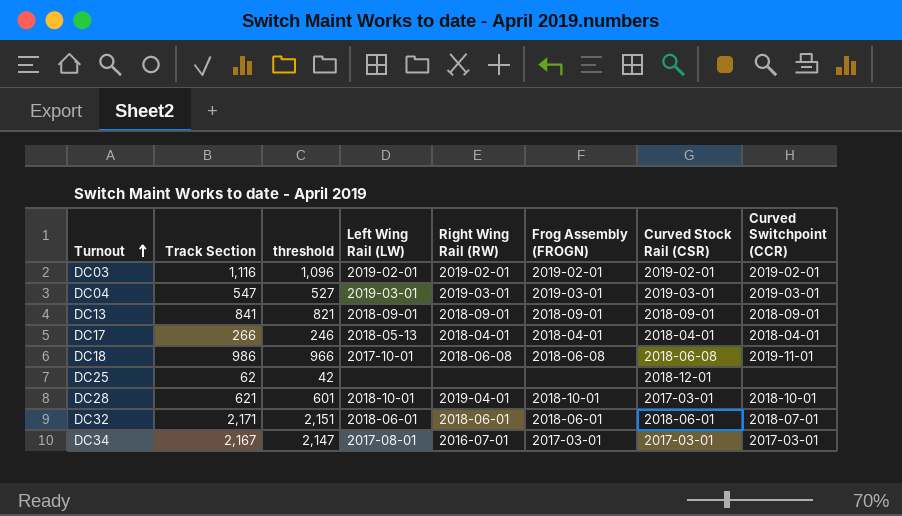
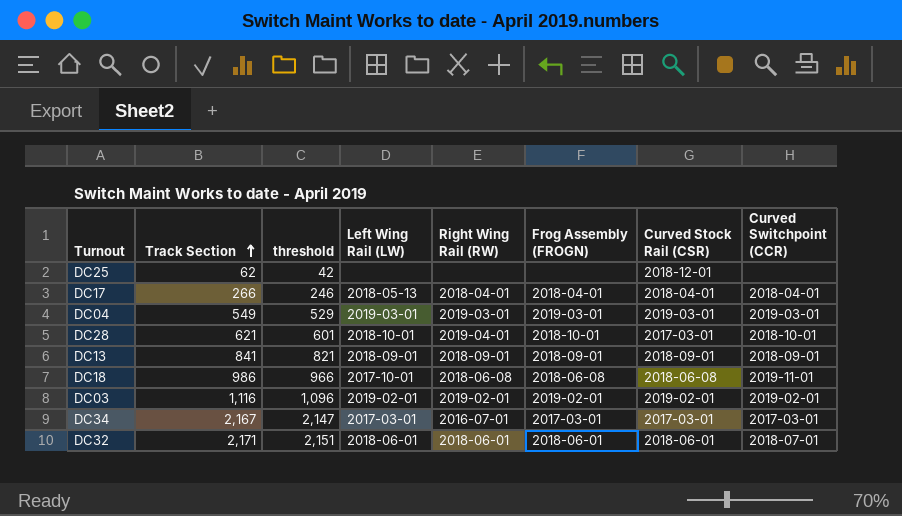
row order: Turnout ascending -> Track Section ascending
DC04 | Track Section: 547 -> 549
DC04 | threshold: 527 -> 529
DC34 | Left Wing Rail (LW): 2017-08-01 -> 2017-03-01

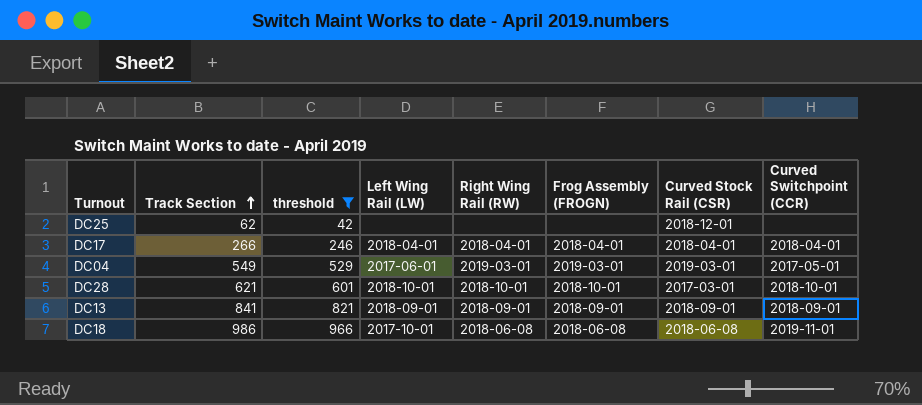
filter: none -> threshold <= 966
DC17 | Left Wing Rail (LW): 2018-05-13 -> 2018-04-01
DC04 | Left Wing Rail (LW): 2019-03-01 -> 2017-06-01
DC04 | Curved Switchpoint (CCR): 2019-03-01 -> 2017-05-01
DC28 | Right Wing Rail (RW): 2019-04-01 -> 2018-10-01

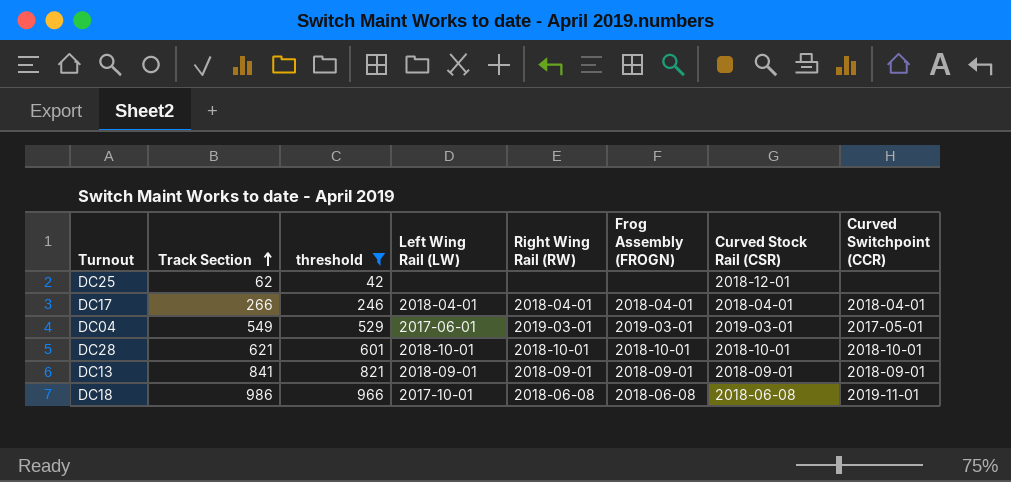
DC28 | Curved Stock Rail (CSR): 2017-03-01 -> 2018-10-01

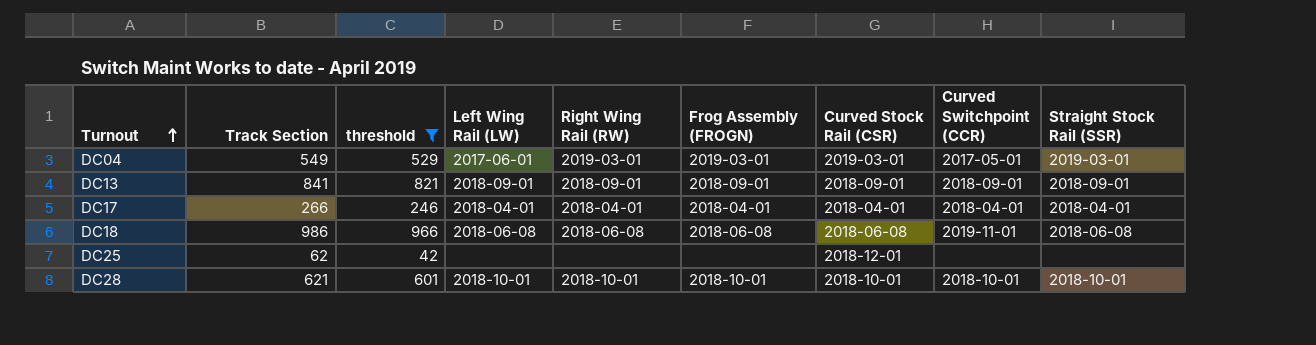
row order: Track Section ascending -> Turnout ascending
column Straight Stock Rail (SSR) | position: none -> 9
DC18 | Left Wing Rail (LW): 2017-10-01 -> 2018-06-08

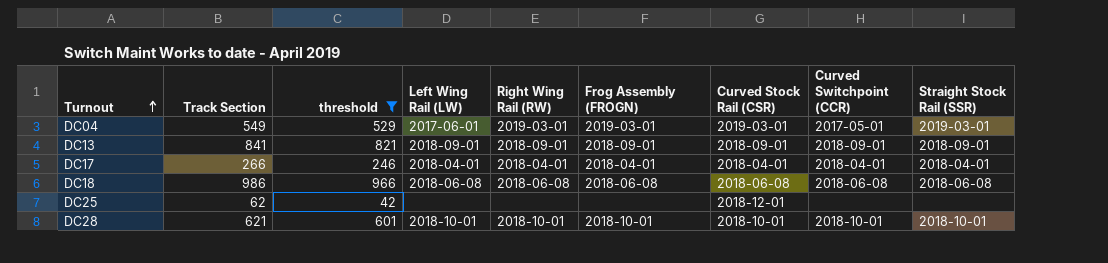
DC18 | Curved Switchpoint (CCR): 2019-11-01 -> 2018-06-08

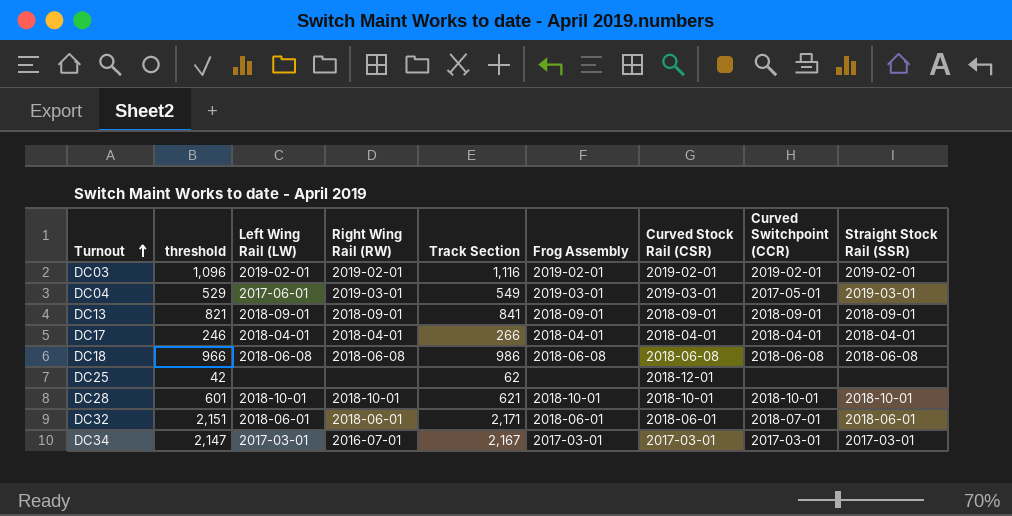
filter: threshold <= 966 -> none
column Track Section | position: 2 -> 5
column name: Frog Assembly (FROGN) -> Frog Assembly

